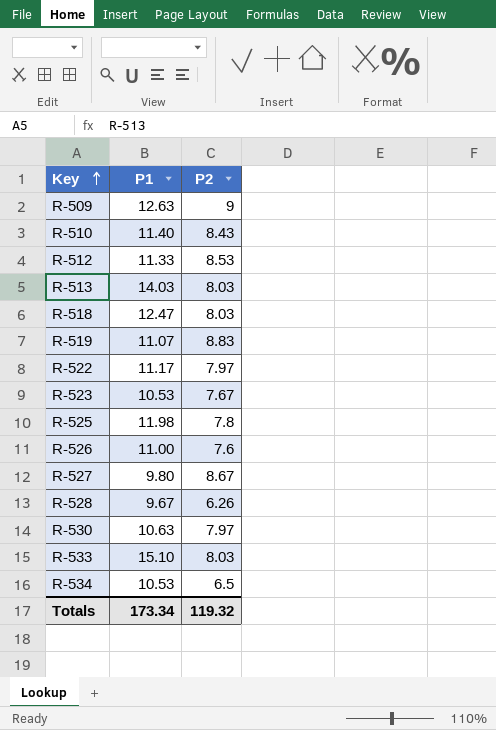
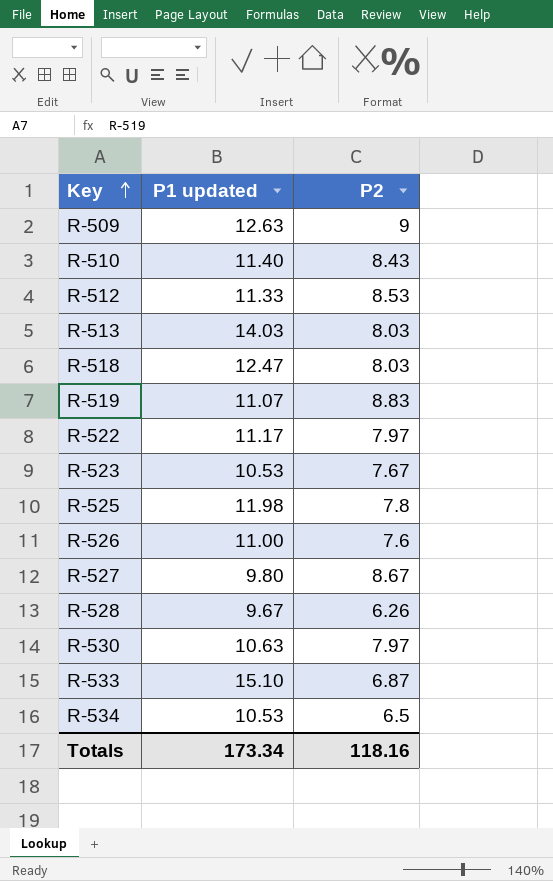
column name: P1 -> P1 updated
R-533 | P2: 8.03 -> 6.87
Totals | P2: 119.32 -> 118.16

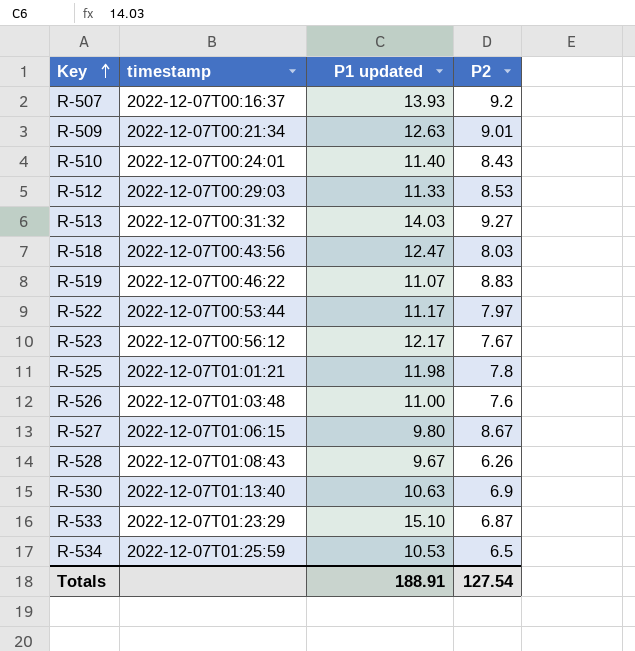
column timestamp | position: none -> 2
row R-507: none -> 2022-12-07T00:16:37 | 13.93 | 9.2
R-509 | P2: 9 -> 9.01
R-513 | P2: 8.03 -> 9.27
R-523 | P1 updated: 10.53 -> 12.17
R-530 | P2: 7.97 -> 6.9
Totals | P1 updated: 173.34 -> 188.91
Totals | P2: 118.16 -> 127.54

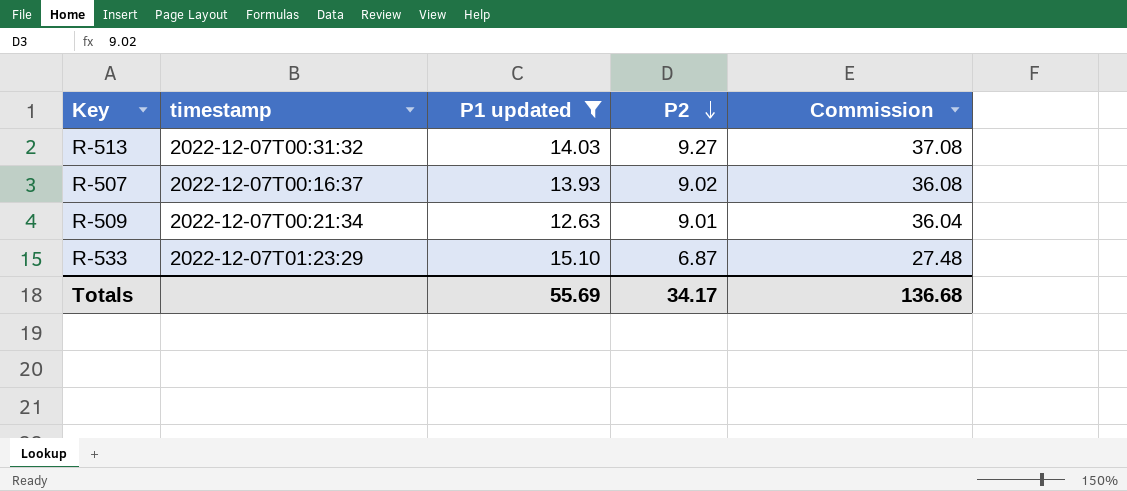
filter: none -> P1 updated >= 12.63
row order: Key ascending -> P2 descending
column Commission | formula: none -> [P2] * 4
R-507 | P2: 9.2 -> 9.02
Totals | P1 updated: 188.91 -> 55.69
Totals | P2: 127.54 -> 34.17

